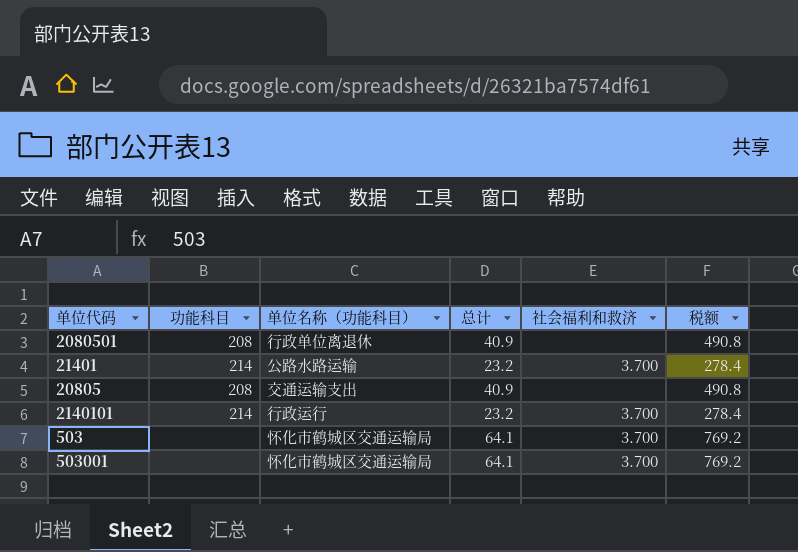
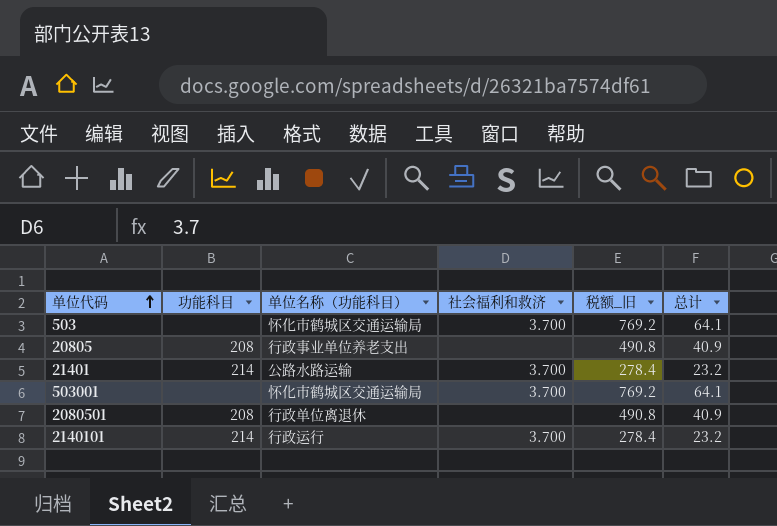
row order: none -> 单位代码 ascending
column name: 税额 -> 税额_旧
column 总计 | position: 4 -> 6
20805 | 单位名称（功能科目）: 交通运输支出 -> 行政事业单位养老支出

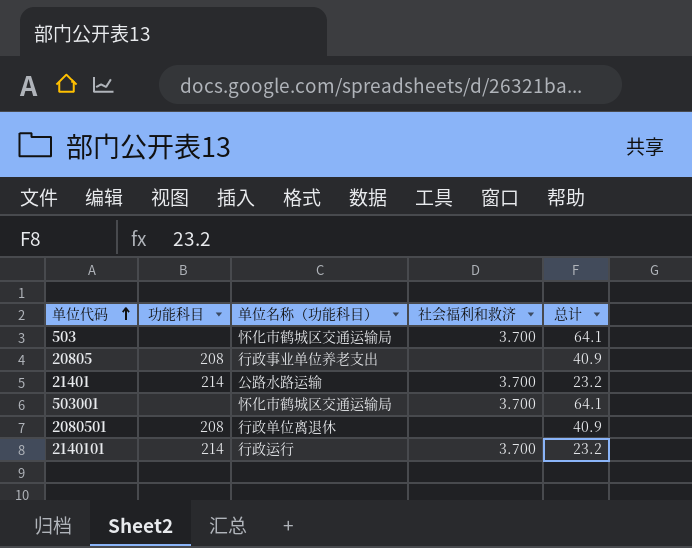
column 税额_旧 | formula: [总计] * 12 -> none

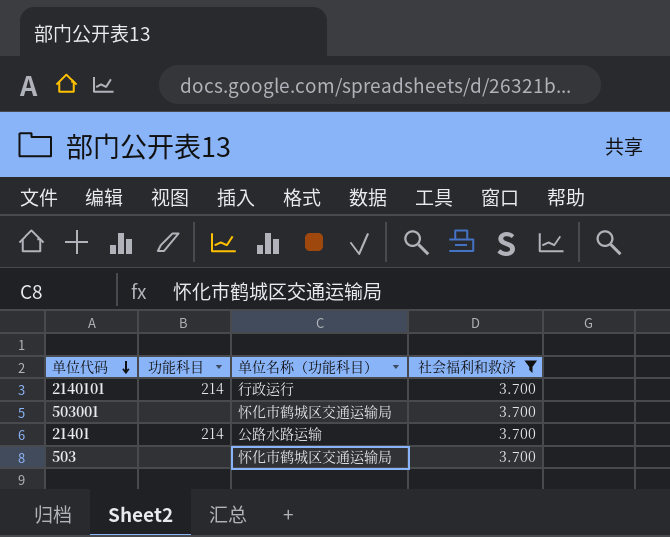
filter: none -> 社会福利和救济 = 3.700
row order: 单位代码 ascending -> 单位代码 descending
column 总计 | position: 5 -> none

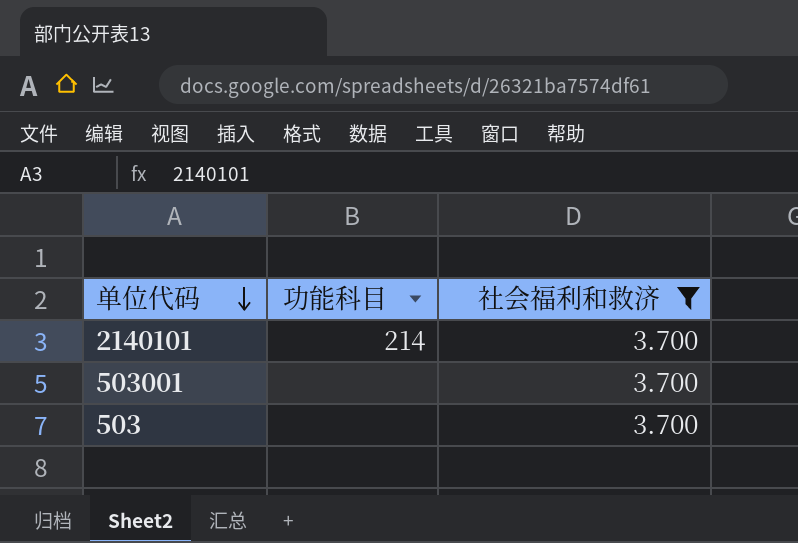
column 单位名称（功能科目） | position: 3 -> none
row 21401: 214 | 公路水路运输 | 3.700 -> none

